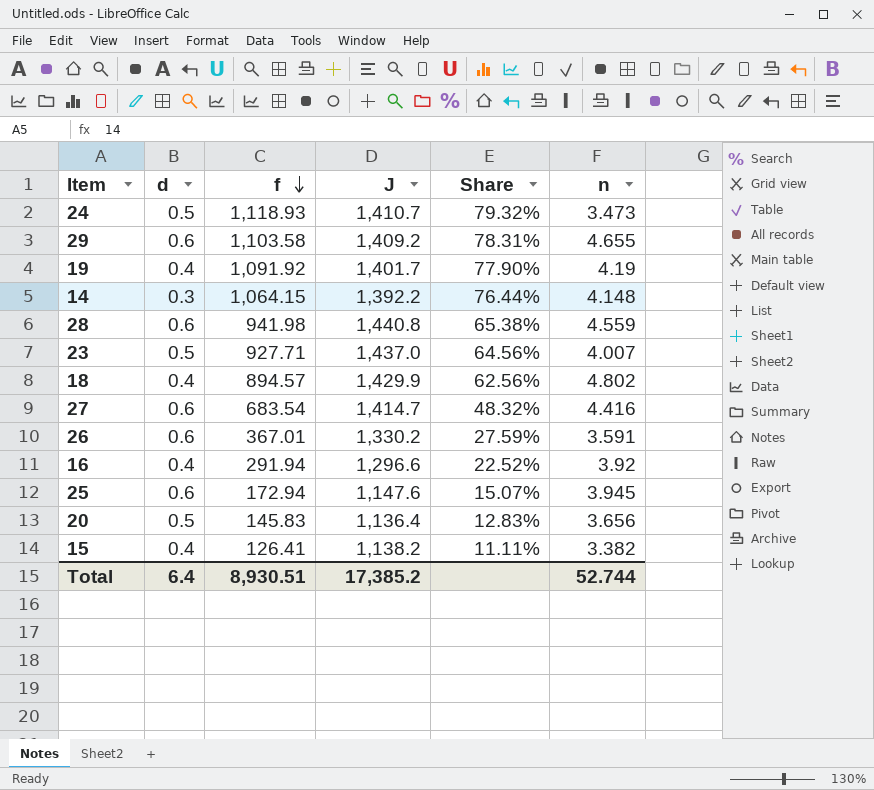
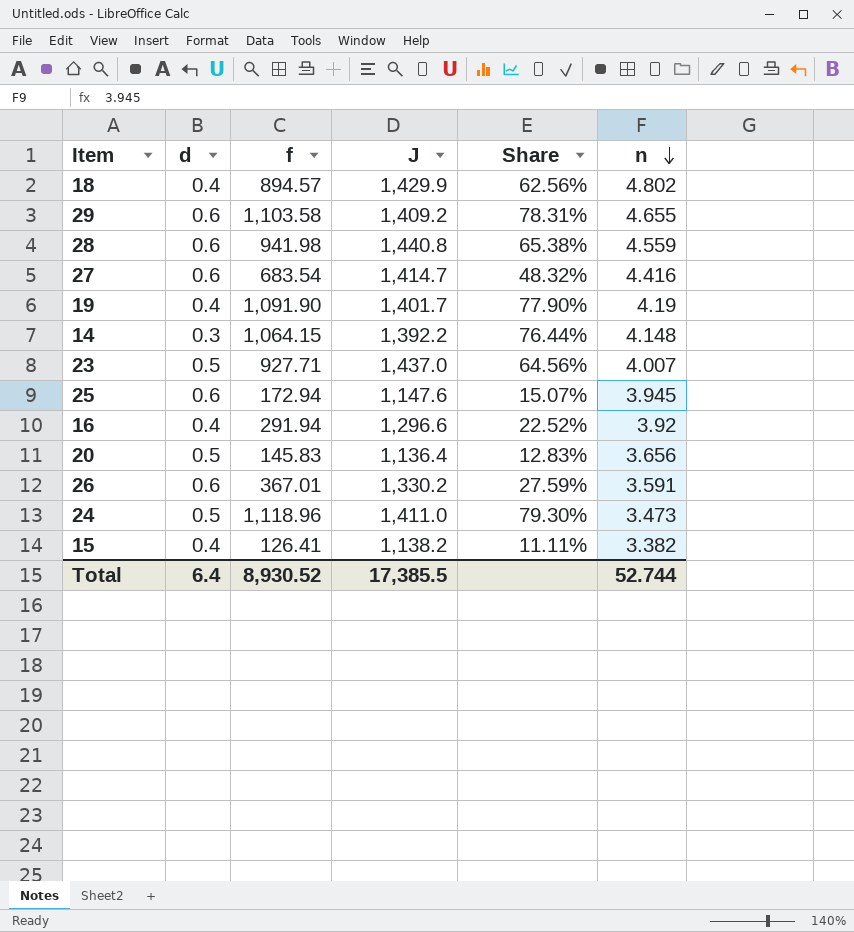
row order: f descending -> n descending
19 | f: 1,091.92 -> 1,091.90
24 | f: 1,118.93 -> 1,118.96
24 | J: 1,410.7 -> 1,411.0
24 | Share: 79.32% -> 79.30%
Total | f: 8,930.51 -> 8,930.52
Total | J: 17,385.2 -> 17,385.5

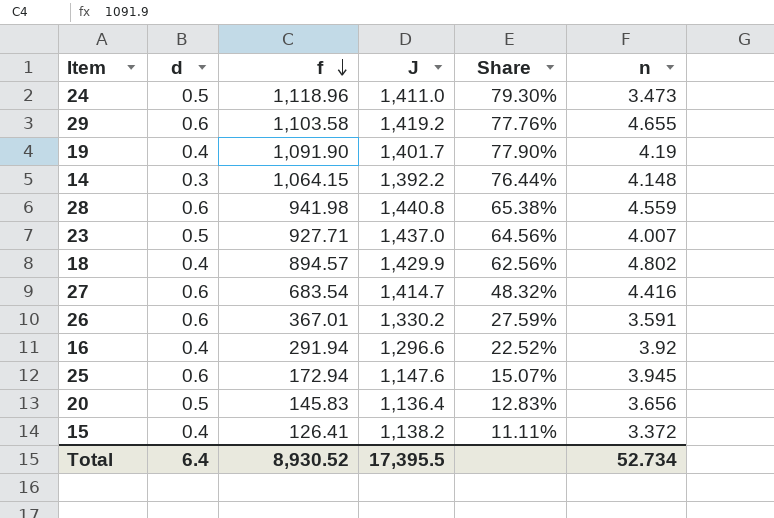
row order: n descending -> f descending
29 | J: 1,409.2 -> 1,419.2
29 | Share: 78.31% -> 77.76%
15 | n: 3.382 -> 3.372
Total | J: 17,385.5 -> 17,395.5
Total | n: 52.744 -> 52.734

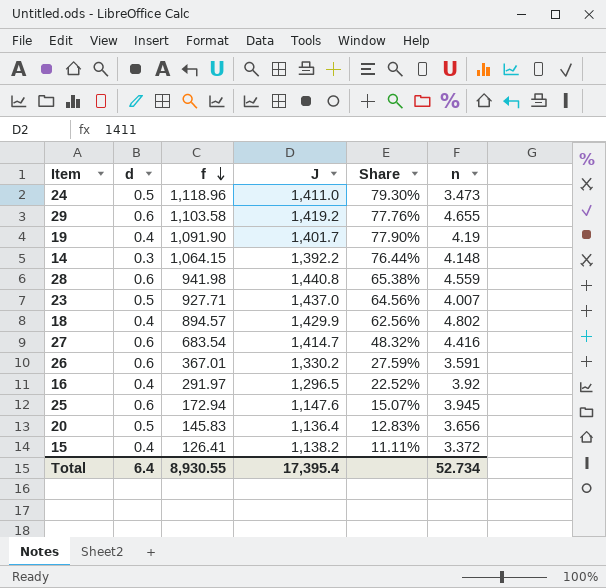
16 | f: 291.94 -> 291.97
16 | J: 1,296.6 -> 1,296.5
Total | f: 8,930.52 -> 8,930.55
Total | J: 17,395.5 -> 17,395.4

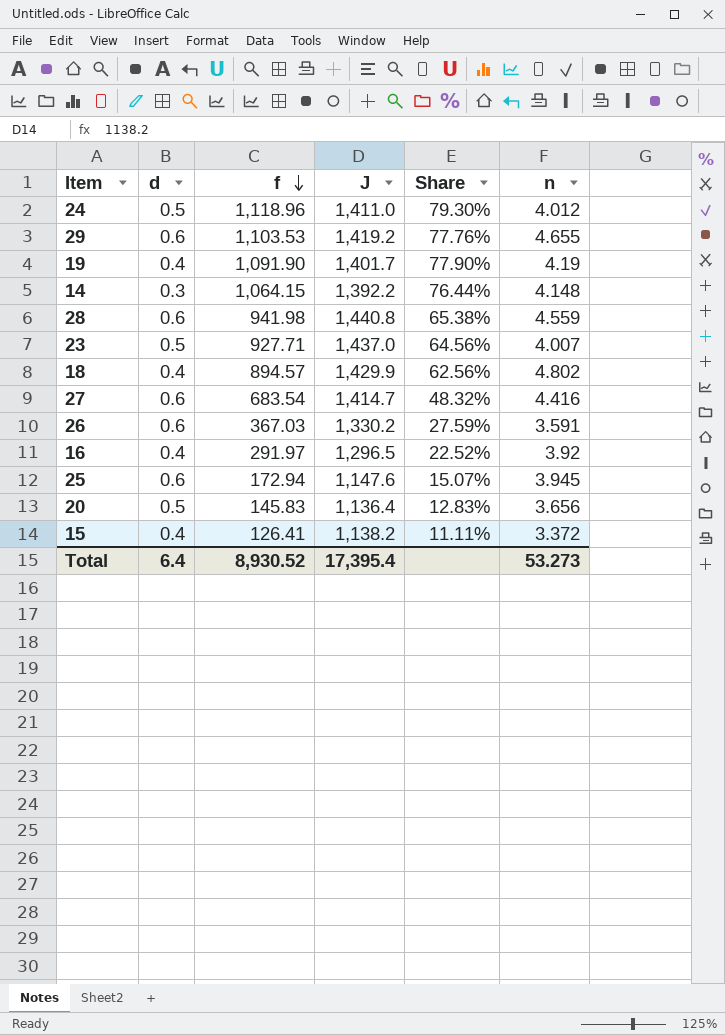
24 | n: 3.473 -> 4.012
29 | f: 1,103.58 -> 1,103.53
26 | f: 367.01 -> 367.03
Total | f: 8,930.55 -> 8,930.52
Total | n: 52.734 -> 53.273

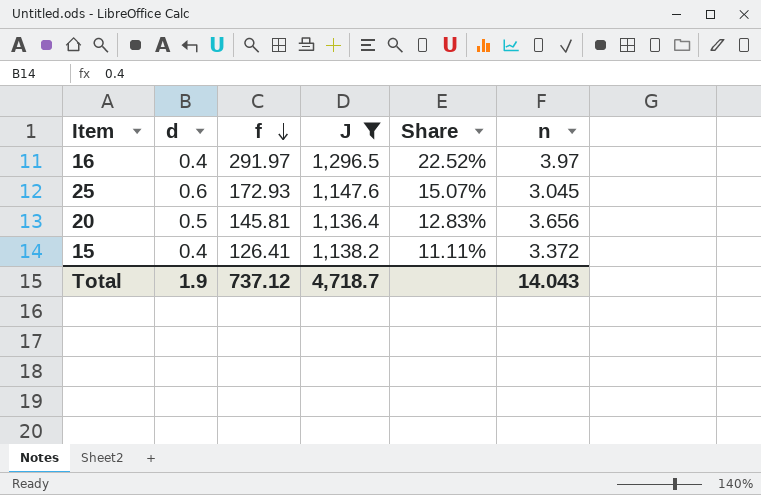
filter: none -> J <= 1,296.5
16 | n: 3.92 -> 3.97
25 | f: 172.94 -> 172.93
25 | n: 3.945 -> 3.045
20 | f: 145.83 -> 145.81
Total | d: 6.4 -> 1.9
Total | f: 8,930.52 -> 737.12
Total | J: 17,395.4 -> 4,718.7
Total | n: 53.273 -> 14.043

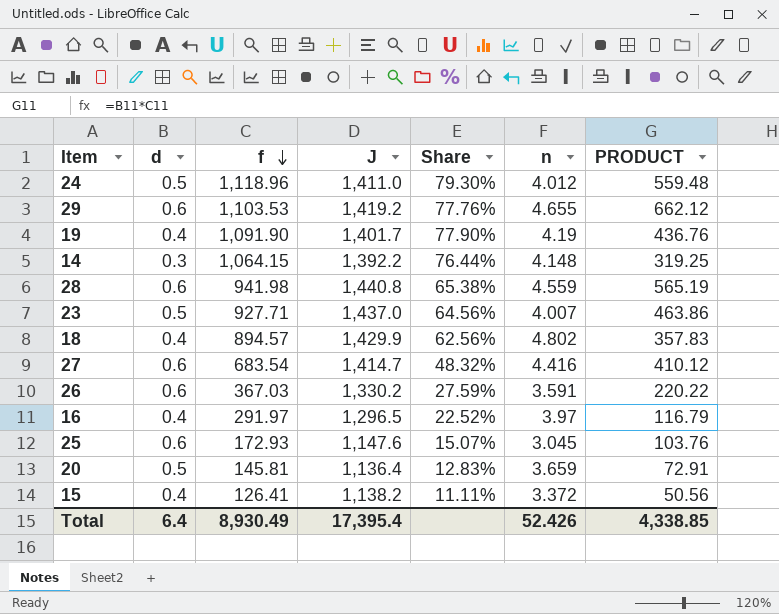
filter: J <= 1,296.5 -> none
column PRODUCT | formula: none -> [d] * [f]
20 | n: 3.656 -> 3.659
Total | d: 1.9 -> 6.4
Total | f: 737.12 -> 8,930.49
Total | J: 4,718.7 -> 17,395.4
Total | n: 14.043 -> 52.426

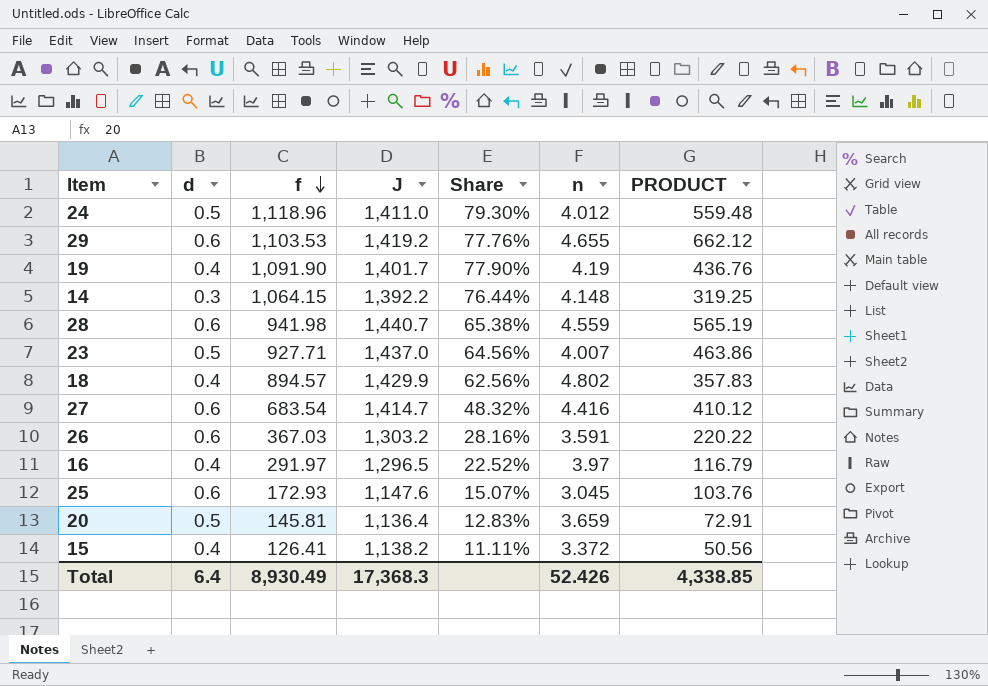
28 | J: 1,440.8 -> 1,440.7
26 | J: 1,330.2 -> 1,303.2
26 | Share: 27.59% -> 28.16%
Total | J: 17,395.4 -> 17,368.3

